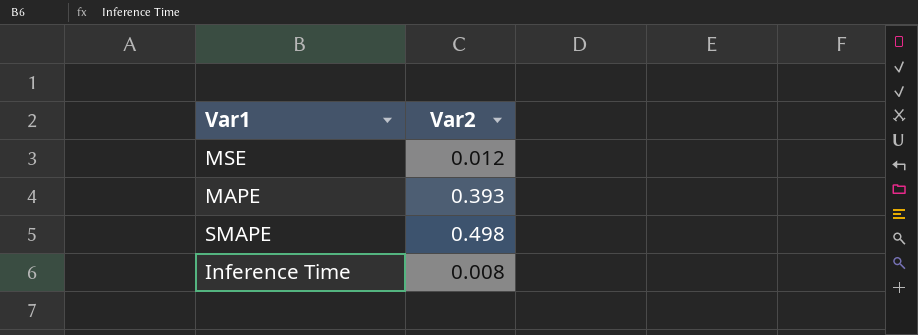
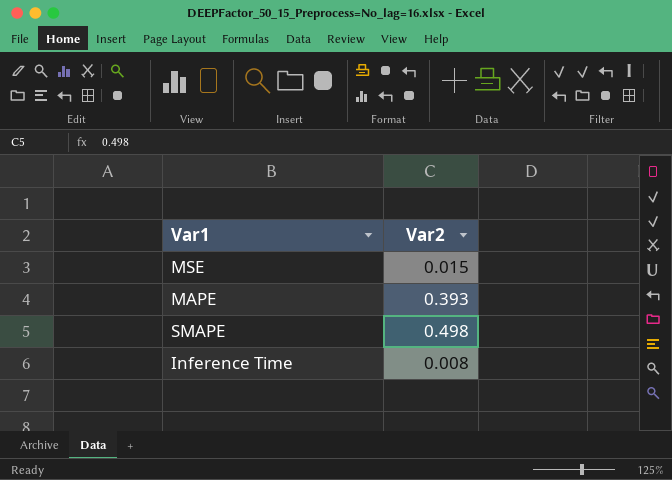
MSE | Var2: 0.012 -> 0.015

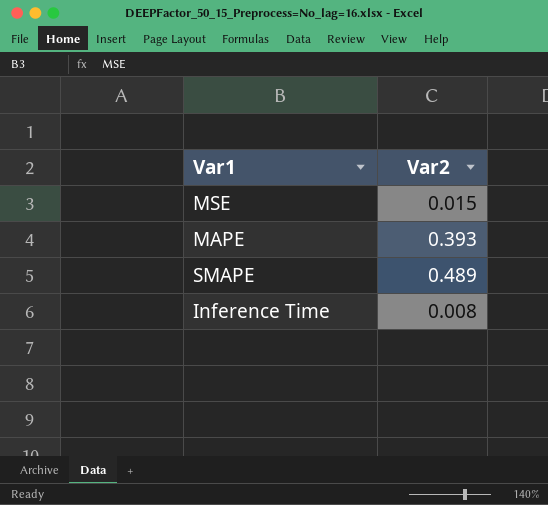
SMAPE | Var2: 0.498 -> 0.489

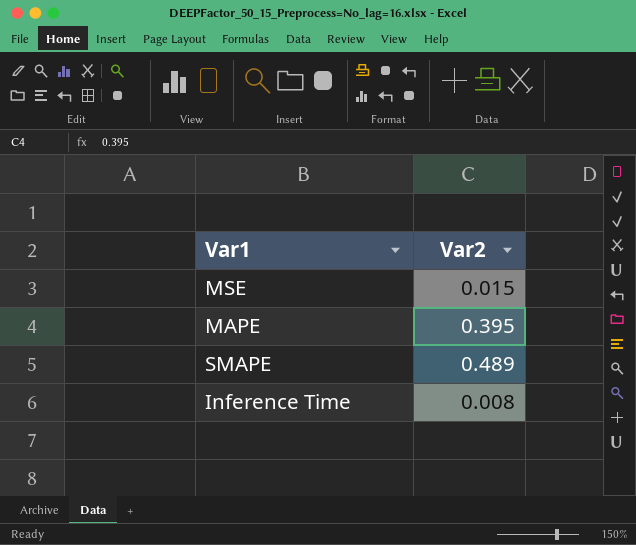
MAPE | Var2: 0.393 -> 0.395

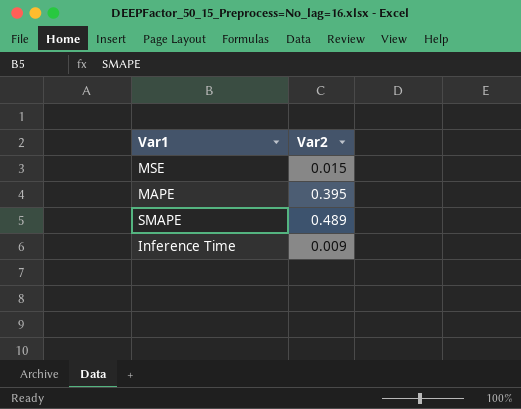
Inference Time | Var2: 0.008 -> 0.009

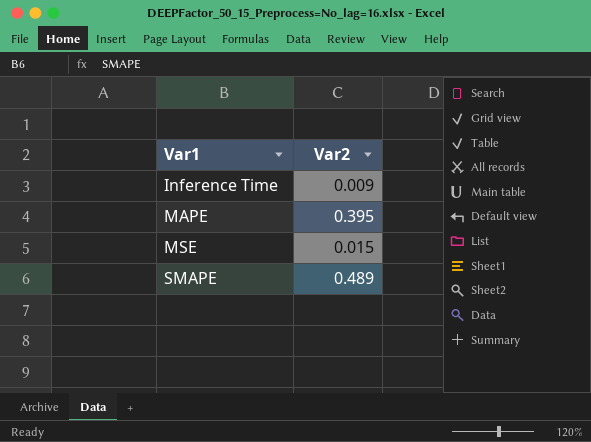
row order: none -> Var1 ascending

